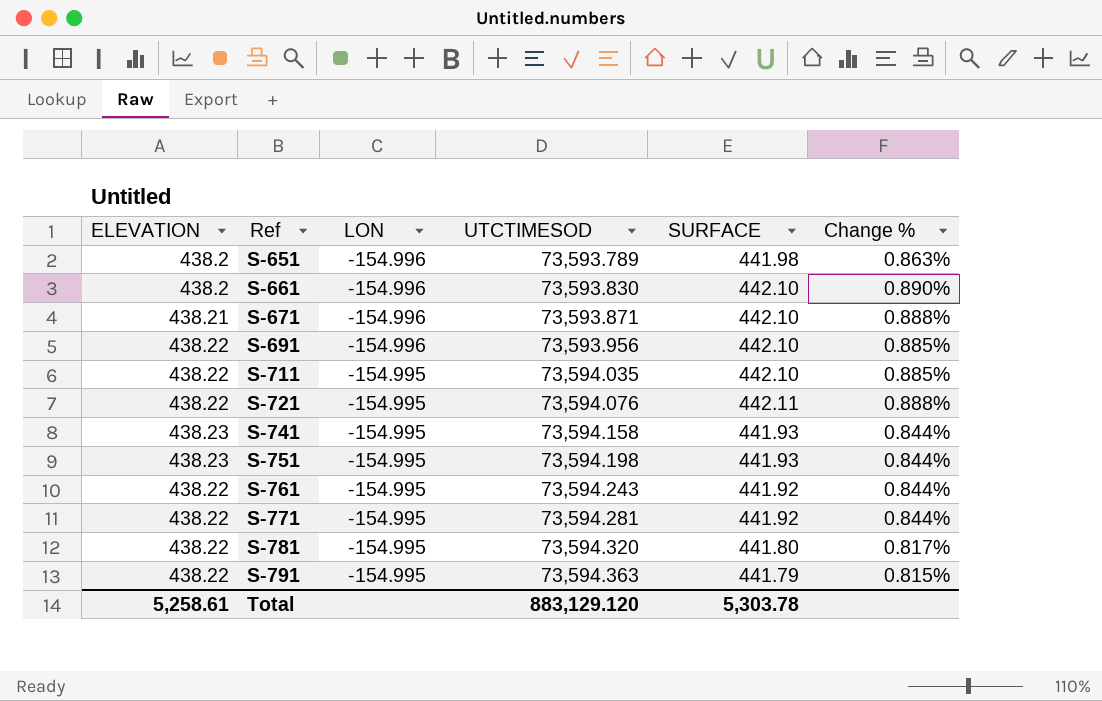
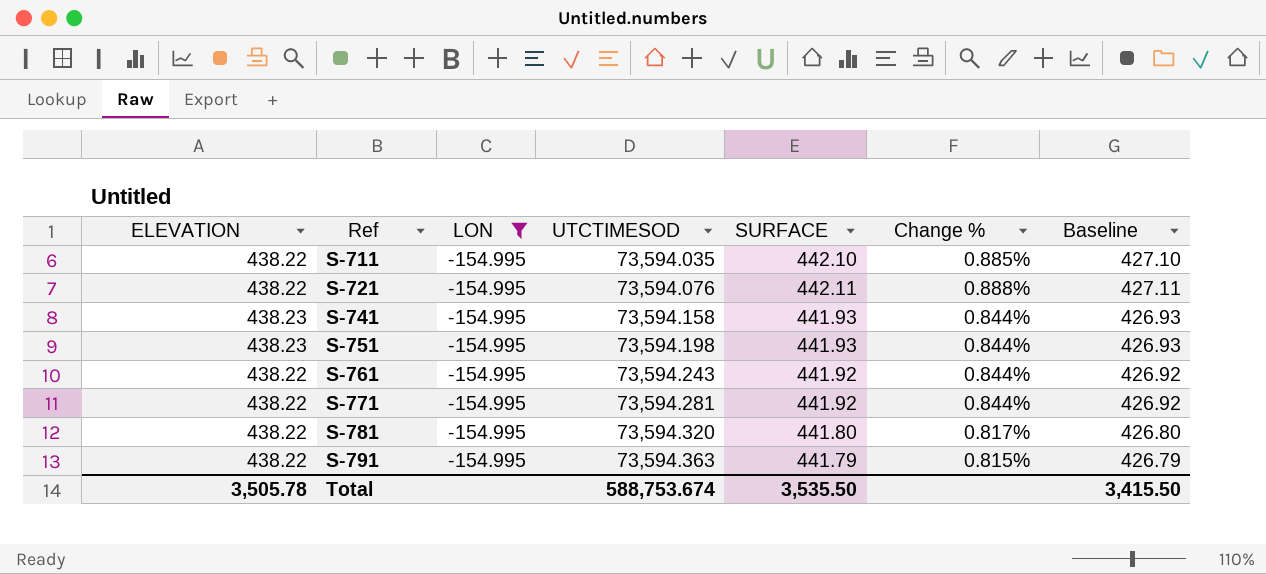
filter: none -> LON = -154.995
column Baseline | formula: none -> [SURFACE] - 15
Total | ELEVATION: 5,258.61 -> 3,505.78
Total | UTCTIMESOD: 883,129.120 -> 588,753.674
Total | SURFACE: 5,303.78 -> 3,535.50

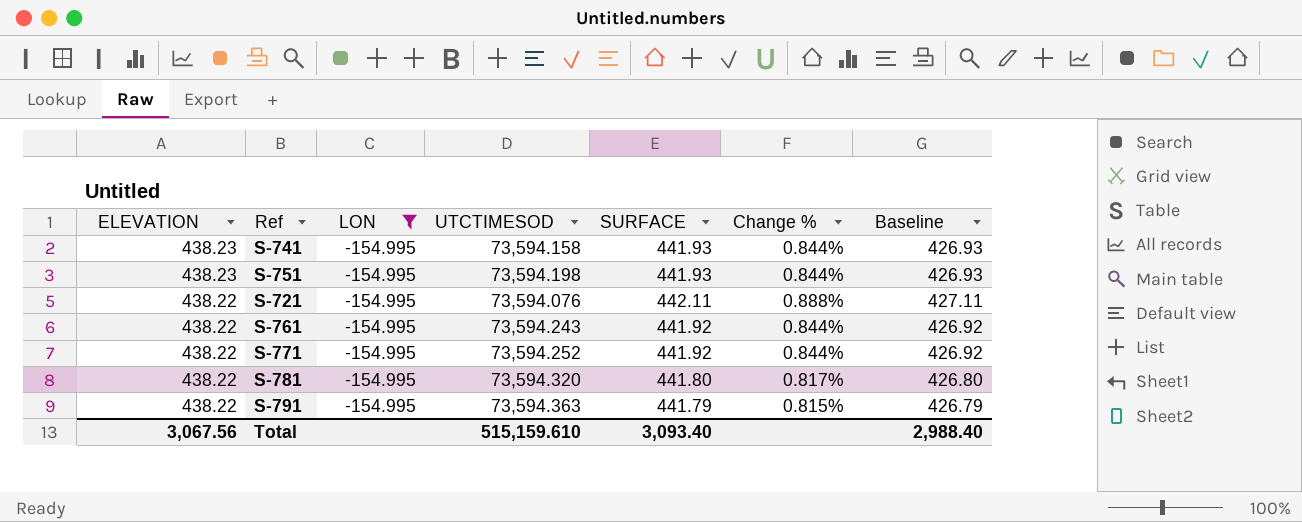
row order: Ref ascending -> ELEVATION descending
row S-711: 438.22 | -154.995 | 73,594.035 | 442.10 | 0.885% | 427.10 -> none
S-771 | UTCTIMESOD: 73,594.281 -> 73,594.252
Total | ELEVATION: 3,505.78 -> 3,067.56
Total | UTCTIMESOD: 588,753.674 -> 515,159.610
Total | SURFACE: 3,535.50 -> 3,093.40
Total | Baseline: 3,415.50 -> 2,988.40

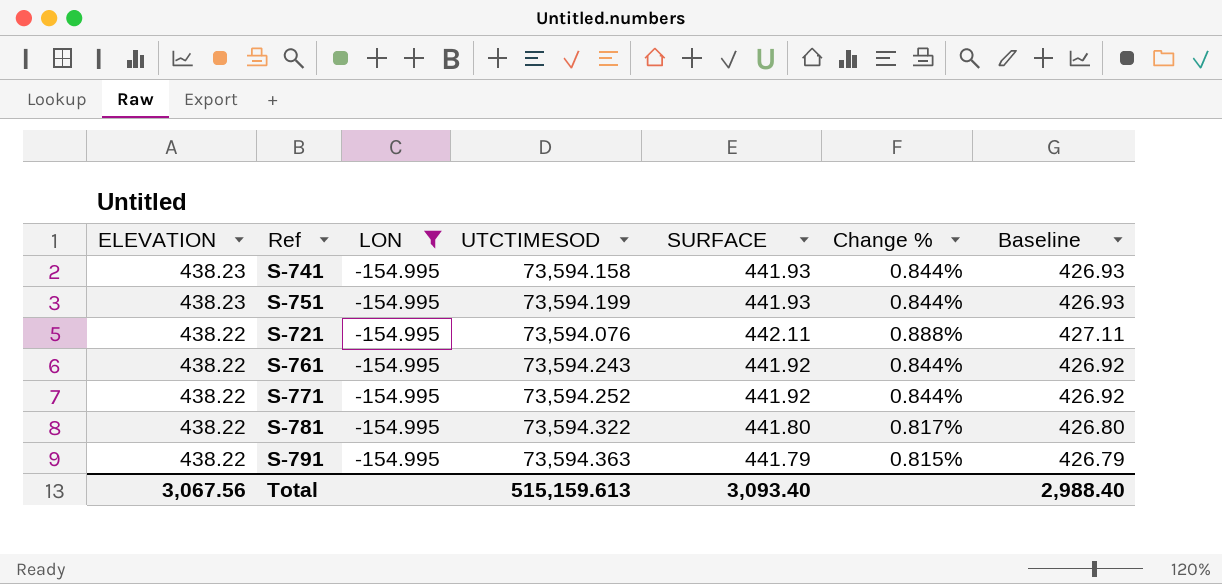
S-751 | UTCTIMESOD: 73,594.198 -> 73,594.199
S-781 | UTCTIMESOD: 73,594.320 -> 73,594.322
Total | UTCTIMESOD: 515,159.610 -> 515,159.613

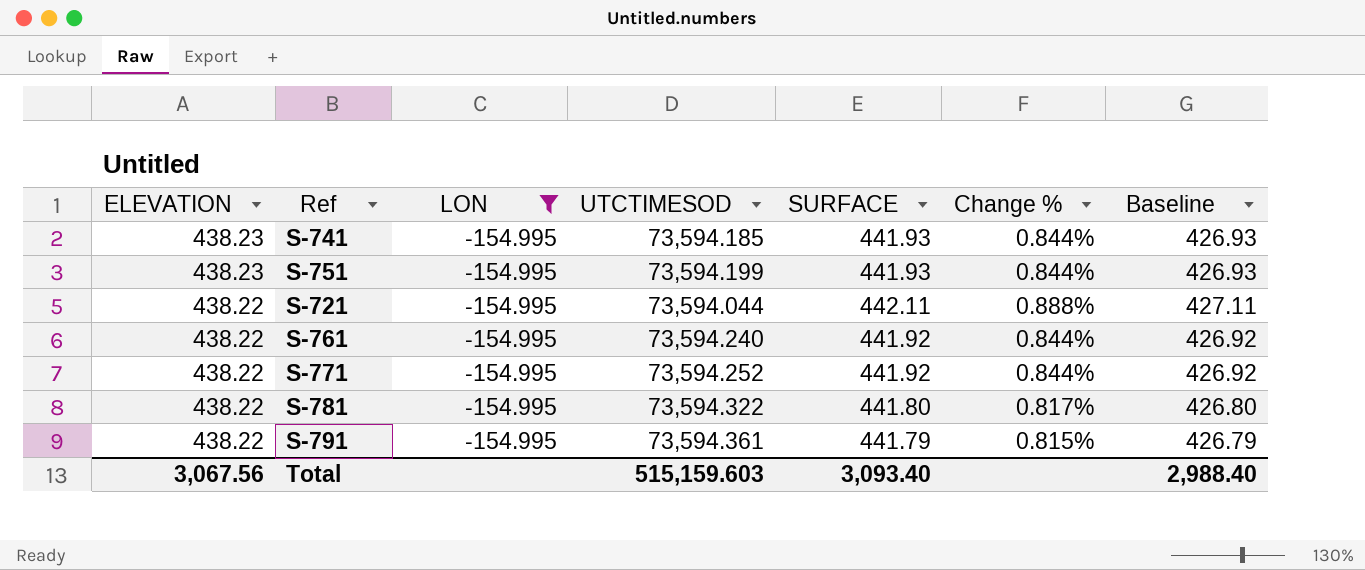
S-741 | UTCTIMESOD: 73,594.158 -> 73,594.185
S-721 | UTCTIMESOD: 73,594.076 -> 73,594.044
S-761 | UTCTIMESOD: 73,594.243 -> 73,594.240
S-791 | UTCTIMESOD: 73,594.363 -> 73,594.361
Total | UTCTIMESOD: 515,159.613 -> 515,159.603

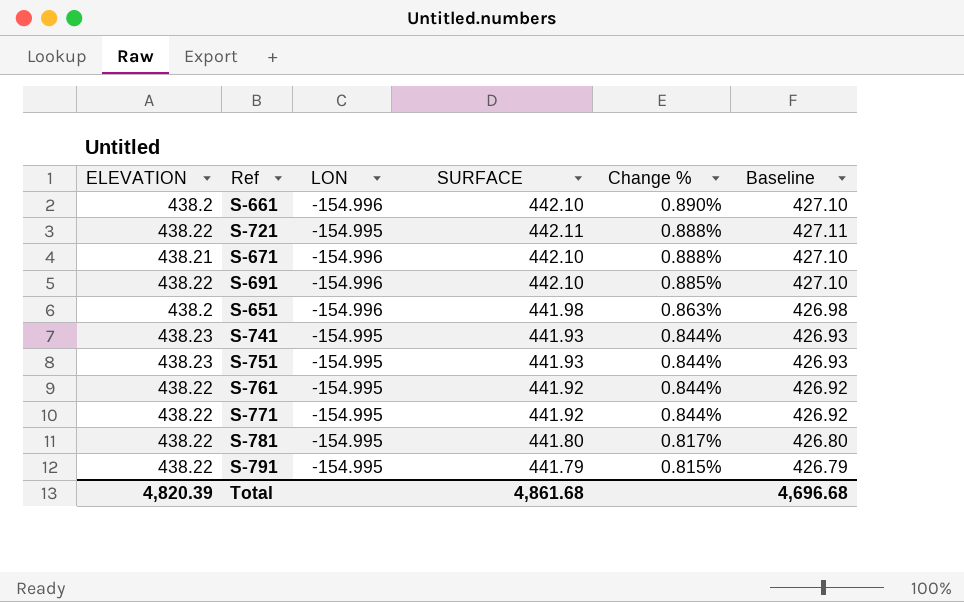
filter: LON = -154.995 -> none
row order: ELEVATION descending -> Change % descending
column UTCTIMESOD | position: 4 -> none
Total | ELEVATION: 3,067.56 -> 4,820.39
Total | SURFACE: 3,093.40 -> 4,861.68
Total | Baseline: 2,988.40 -> 4,696.68

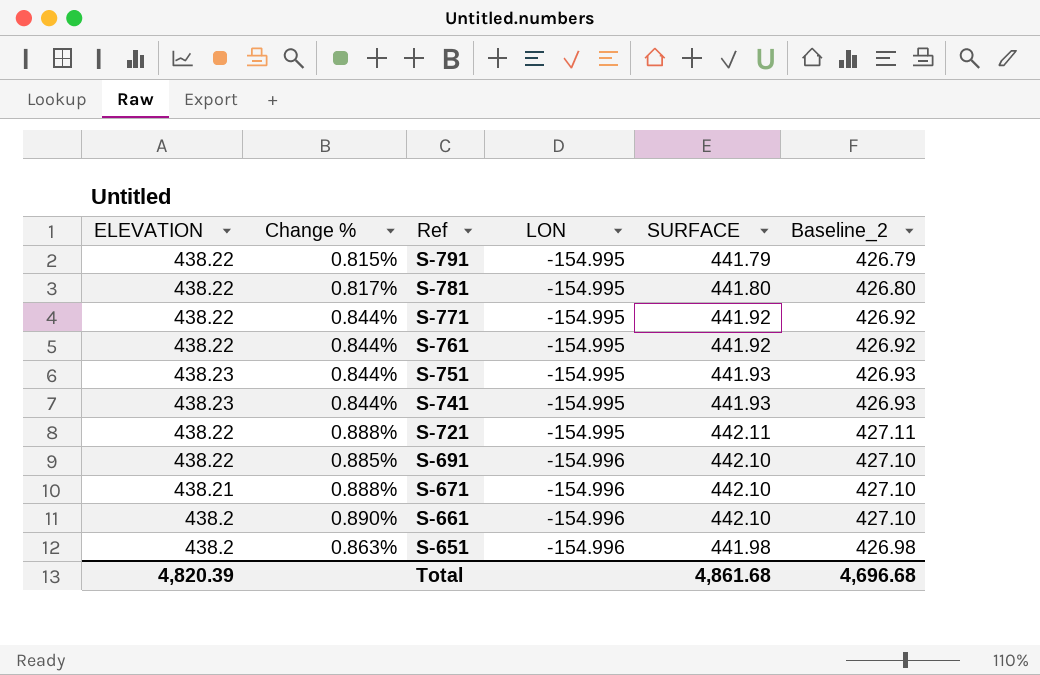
row order: Change % descending -> Ref descending
column Change % | position: 5 -> 2
column name: Baseline -> Baseline_2

